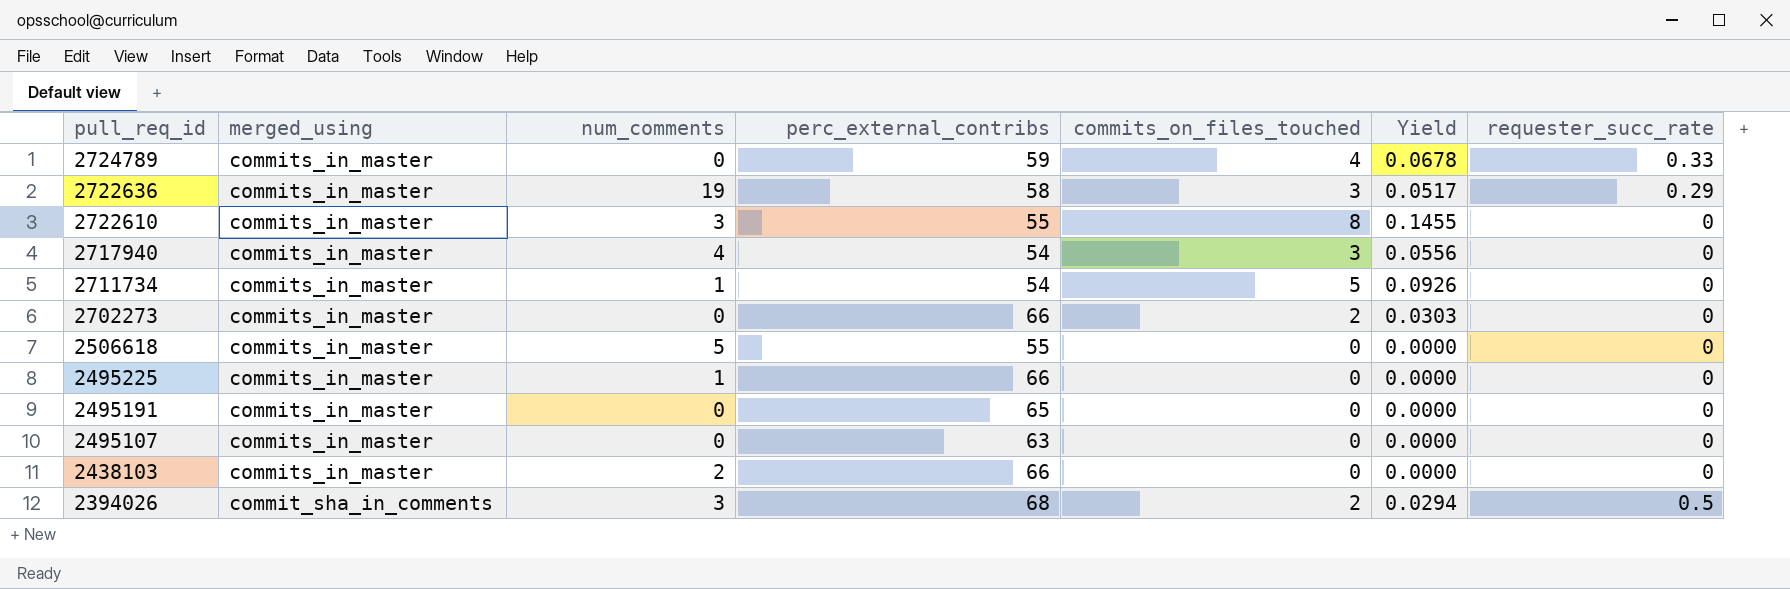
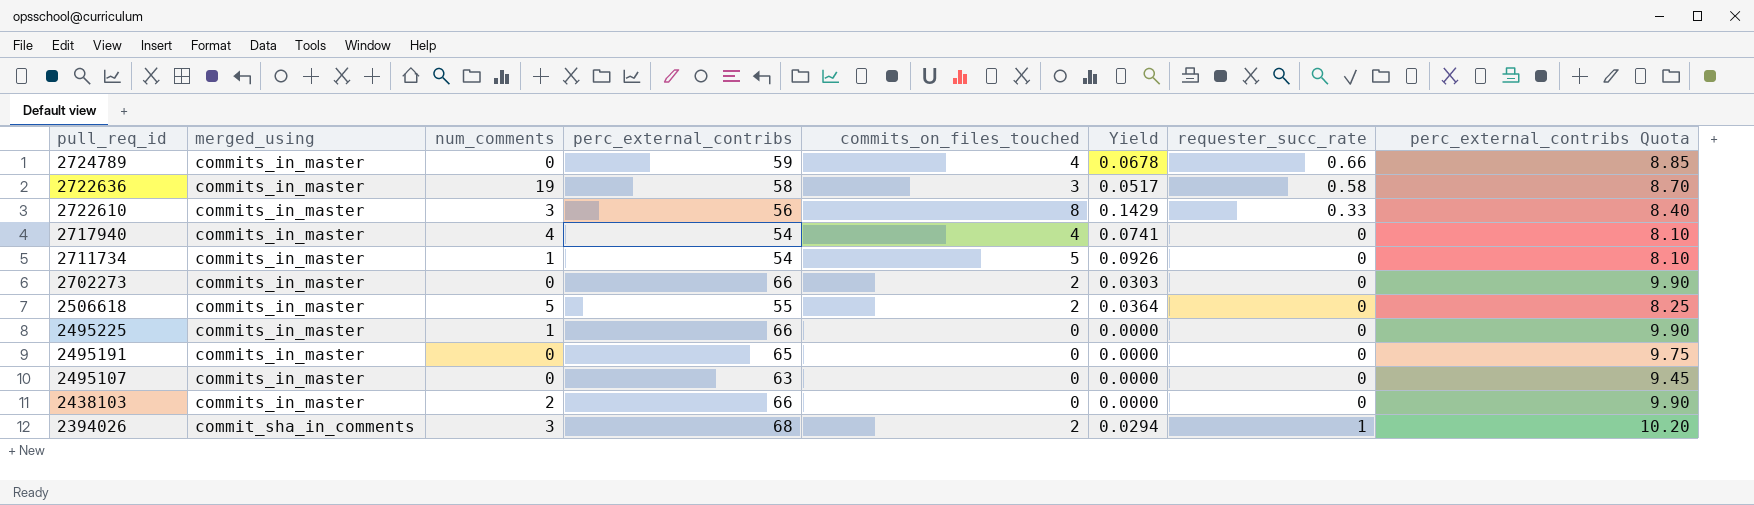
column perc_external_contribs Quota | formula: none -> [perc_external_contribs] * 0.15
2724789 | requester_succ_rate: 0.33 -> 0.66
2722636 | requester_succ_rate: 0.29 -> 0.58
2722610 | perc_external_contribs: 55 -> 56
2722610 | Yield: 0.1455 -> 0.1429
2722610 | requester_succ_rate: 0 -> 0.33
2717940 | commits_on_files_touched: 3 -> 4
2717940 | Yield: 0.0556 -> 0.0741
2506618 | commits_on_files_touched: 0 -> 2
2506618 | Yield: 0.0000 -> 0.0364
2394026 | requester_succ_rate: 0.5 -> 1

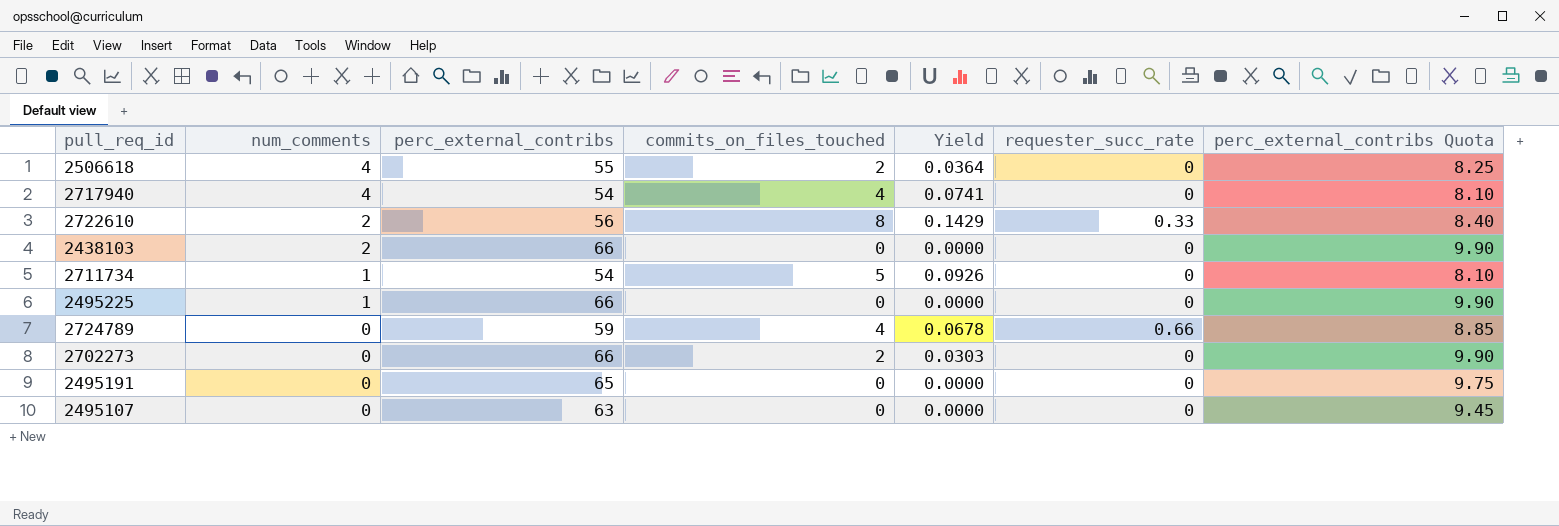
row order: pull_req_id descending -> num_comments descending
column merged_using | position: 2 -> none
row 2722636: commits_in_master | 19 | 58 | 3 | 0.0517 | 0.58 | 8.70 -> none
row 2394026: commit_sha_in_comments | 3 | 68 | 2 | 0.0294 | 1 | 10.20 -> none
2506618 | num_comments: 5 -> 4
2722610 | num_comments: 3 -> 2

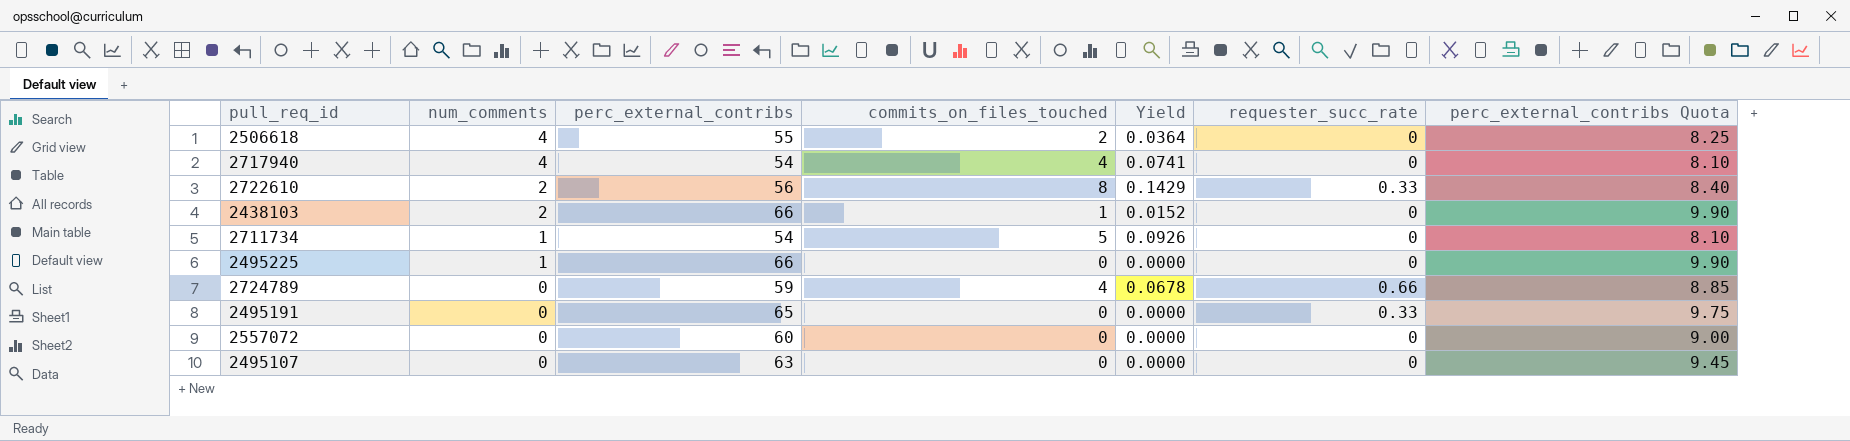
row 2702273: 0 | 66 | 2 | 0.0303 | 0 | 9.90 -> none
2438103 | commits_on_files_touched: 0 -> 1
2438103 | Yield: 0.0000 -> 0.0152
2495191 | requester_succ_rate: 0 -> 0.33
row 2557072: none -> 0 | 60 | 0 | 0.0000 | 0 | 9.00

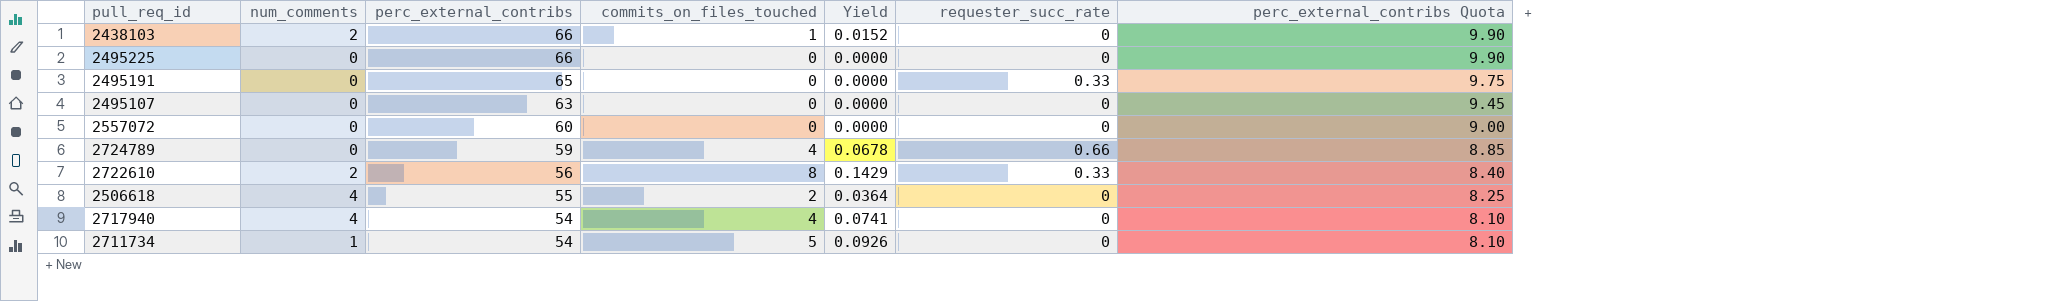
row order: num_comments descending -> perc_external_contribs descending
2495225 | num_comments: 1 -> 0

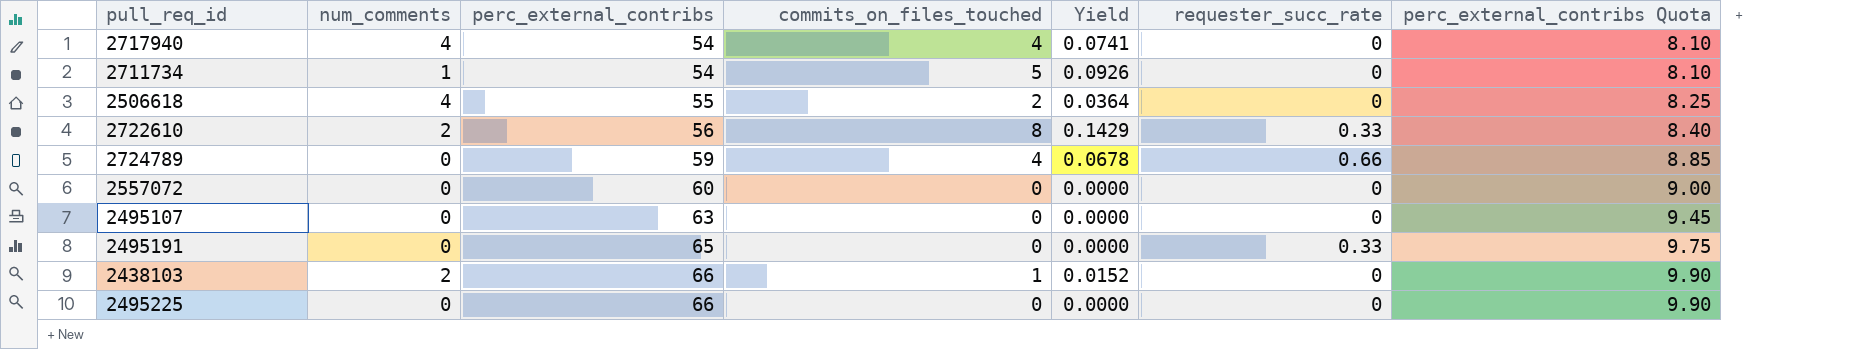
row order: perc_external_contribs descending -> perc_external_contribs ascending

